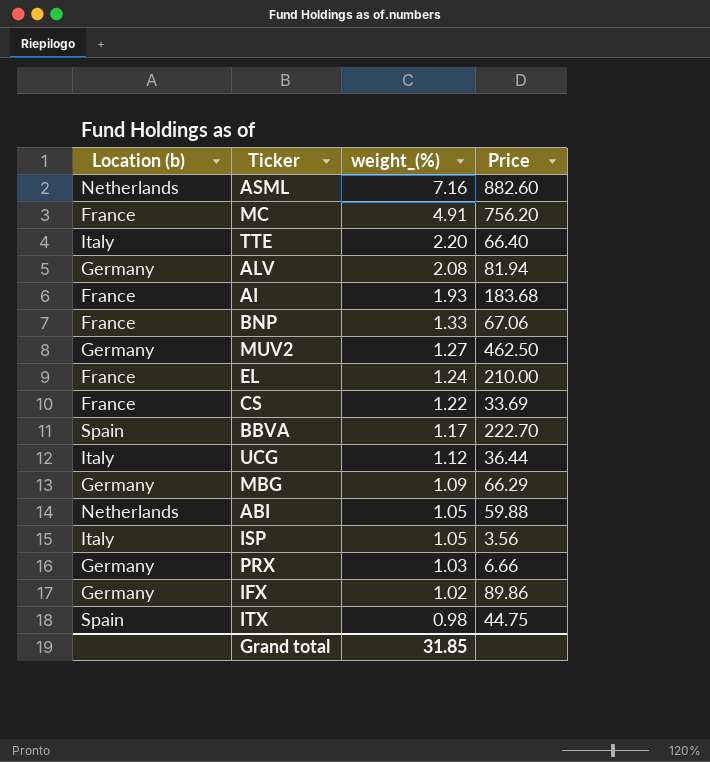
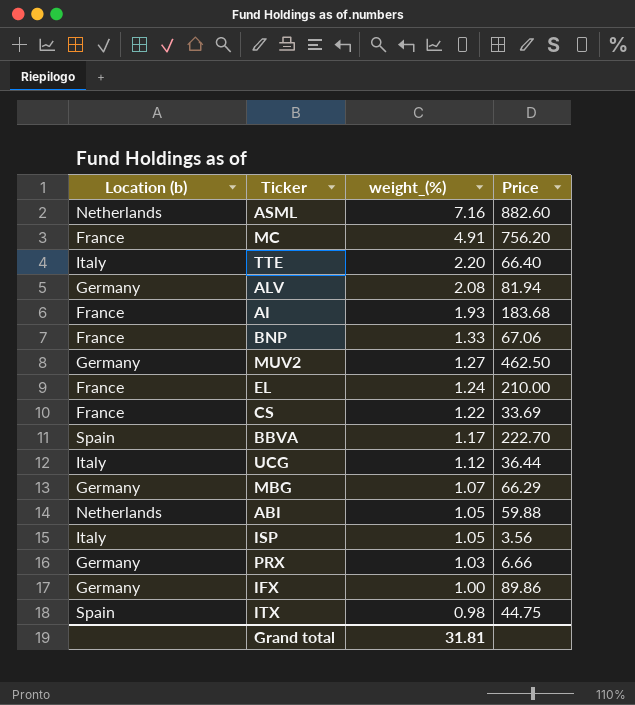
MBG | weight_(%): 1.09 -> 1.07
IFX | weight_(%): 1.02 -> 1.00
Grand total | weight_(%): 31.85 -> 31.81

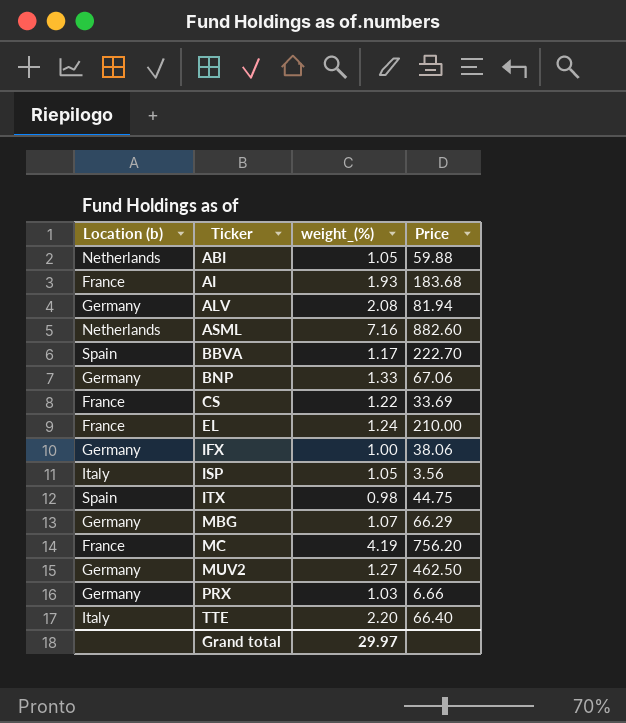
row order: weight_(%) descending -> Ticker ascending
row UCG: Italy | 1.12 | 36.44 -> none
BNP | Location (b): France -> Germany
IFX | Price: 89.86 -> 38.06
MC | weight_(%): 4.91 -> 4.19
Grand total | weight_(%): 31.81 -> 29.97

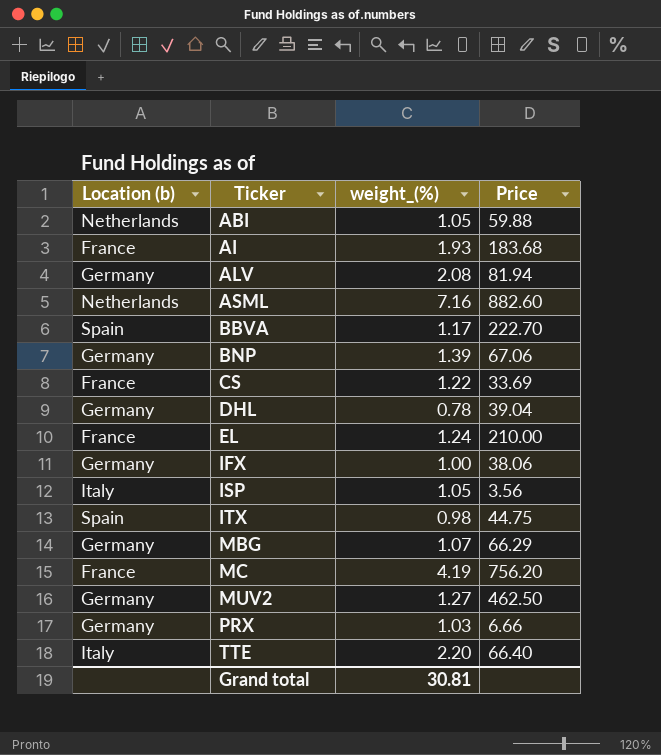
BNP | weight_(%): 1.33 -> 1.39
row DHL: none -> Germany | 0.78 | 39.04
Grand total | weight_(%): 29.97 -> 30.81

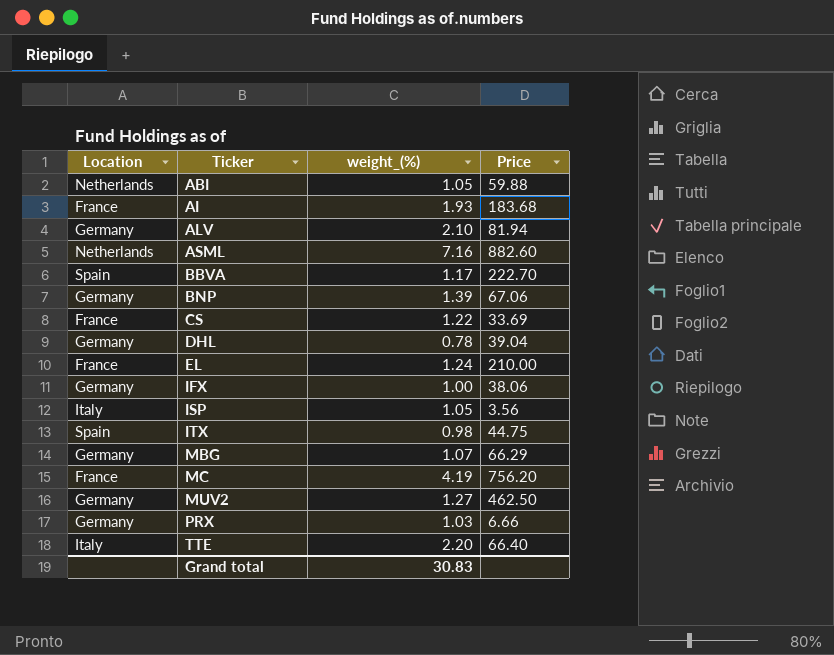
column name: Location (b) -> Location
ALV | weight_(%): 2.08 -> 2.10
Grand total | weight_(%): 30.81 -> 30.83

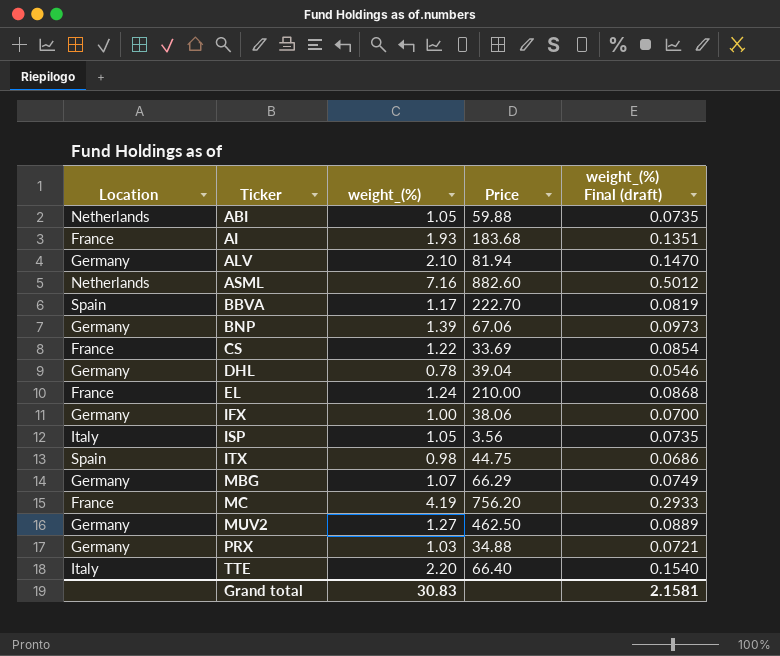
column weight_(%) Final (draft) | formula: none -> [weight_(%)] * 0.07
PRX | Price: 6.66 -> 34.88

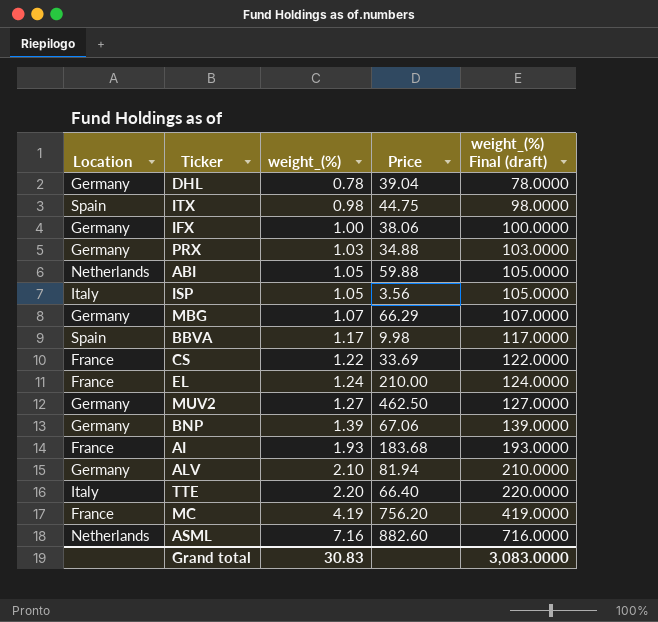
row order: Ticker ascending -> weight_(%) ascending
column weight_(%) Final (draft) | formula: [weight_(%)] * 0.07 -> [weight_(%)] * 100
BBVA | Price: 222.70 -> 9.98
Grand total | weight_(%) Final (draft): 2.1581 -> 3,083.0000

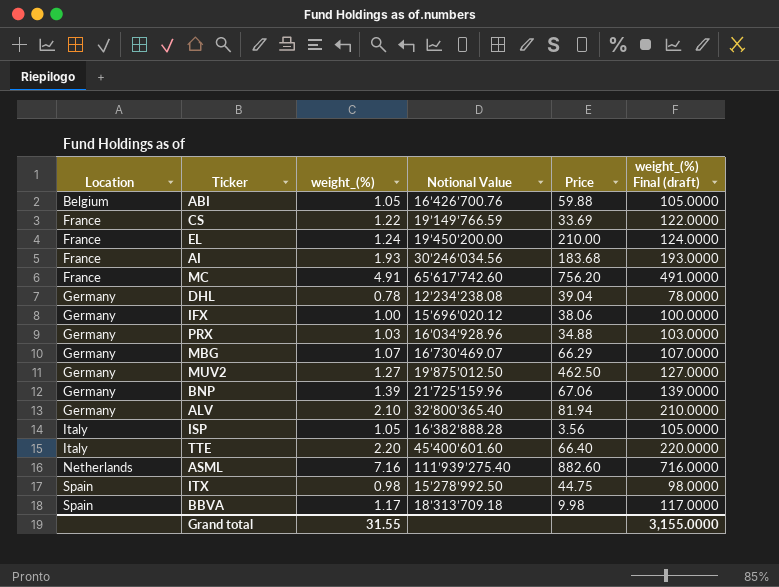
row order: weight_(%) ascending -> Location ascending
column Notional Value | position: none -> 4
ABI | Location: Netherlands -> Belgium
MC | weight_(%): 4.19 -> 4.91
MC | weight_(%) Final (draft): 419.0000 -> 491.0000
Grand total | weight_(%): 30.83 -> 31.55
Grand total | weight_(%) Final (draft): 3,083.0000 -> 3,155.0000

